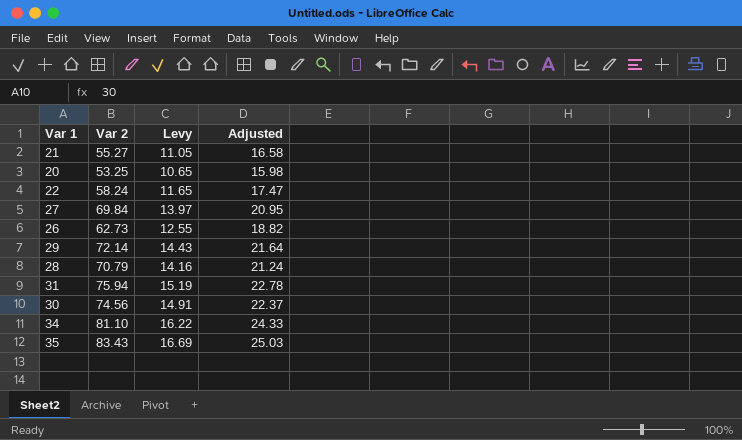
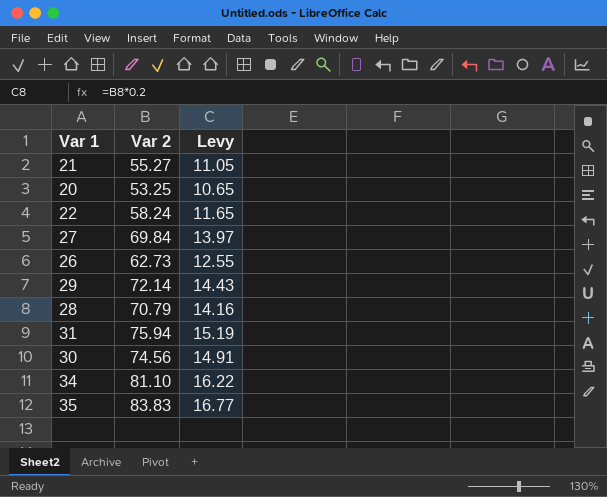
column Adjusted | formula: [Var 2] * 0.3 -> none
35 | Var 2: 83.43 -> 83.83
35 | Levy: 16.69 -> 16.77

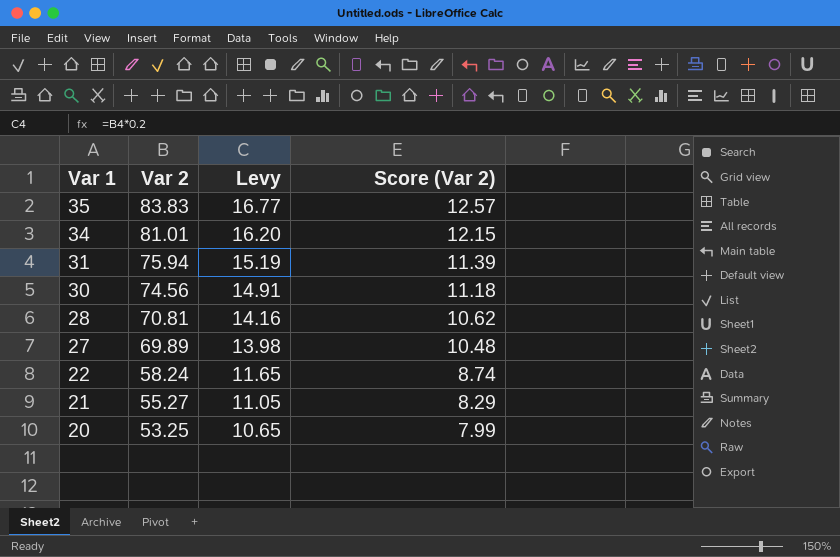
row order: none -> Var 1 descending
column Score (Var 2) | formula: none -> [Var 2] * 0.15
row 26: 62.73 | 12.55 -> none
row 29: 72.14 | 14.43 -> none
34 | Var 2: 81.10 -> 81.01
34 | Levy: 16.22 -> 16.20
28 | Var 2: 70.79 -> 70.81
27 | Var 2: 69.84 -> 69.89
27 | Levy: 13.97 -> 13.98

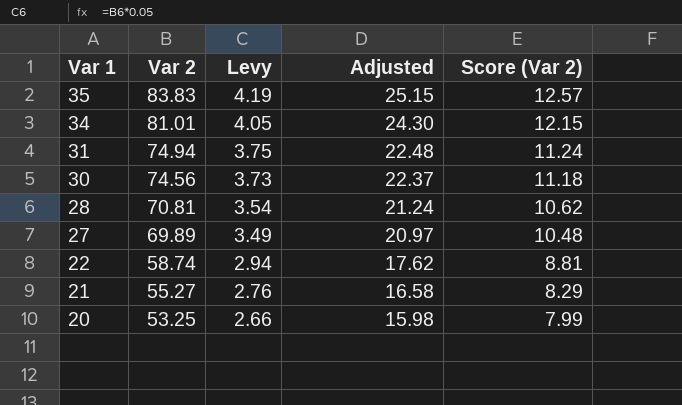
column Levy | formula: [Var 2] * 0.2 -> [Var 2] * 0.05
column Adjusted | formula: none -> [Var 2] * 0.3
31 | Var 2: 75.94 -> 74.94
31 | Score (Var 2): 11.39 -> 11.24
22 | Var 2: 58.24 -> 58.74
22 | Score (Var 2): 8.74 -> 8.81

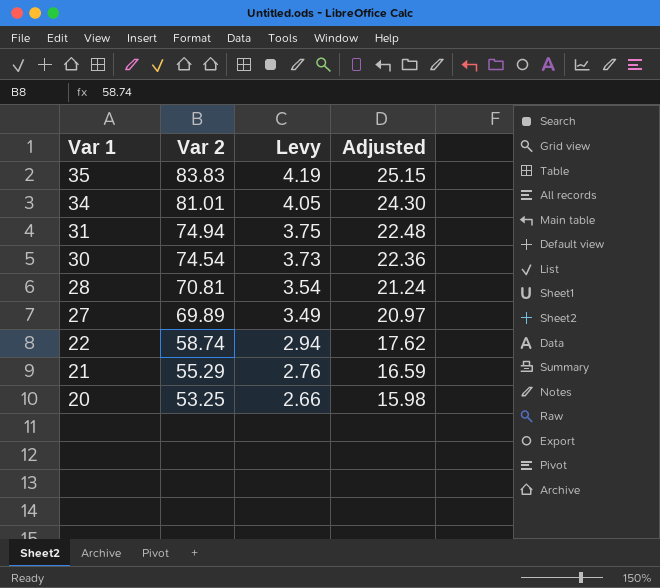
column Score (Var 2) | formula: [Var 2] * 0.15 -> none
30 | Var 2: 74.56 -> 74.54
30 | Adjusted: 22.37 -> 22.36
21 | Var 2: 55.27 -> 55.29
21 | Adjusted: 16.58 -> 16.59

